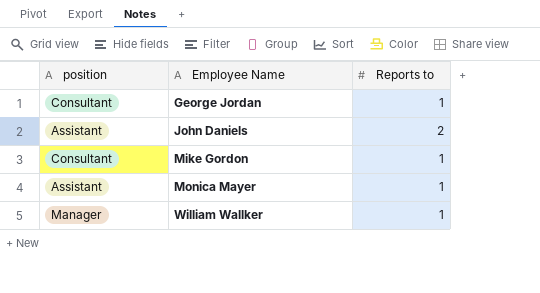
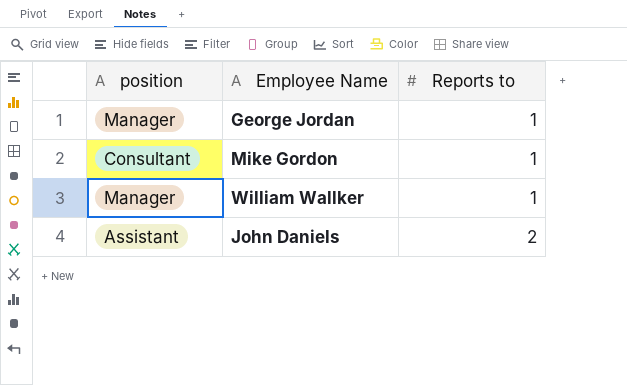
row order: Employee Name ascending -> Reports to ascending
row Monica Mayer: Assistant | 1 -> none
George Jordan | position: Consultant -> Manager

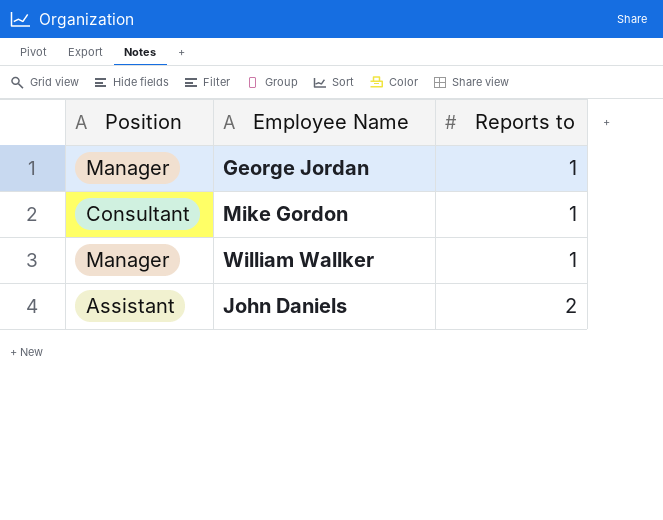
column name: position -> Position

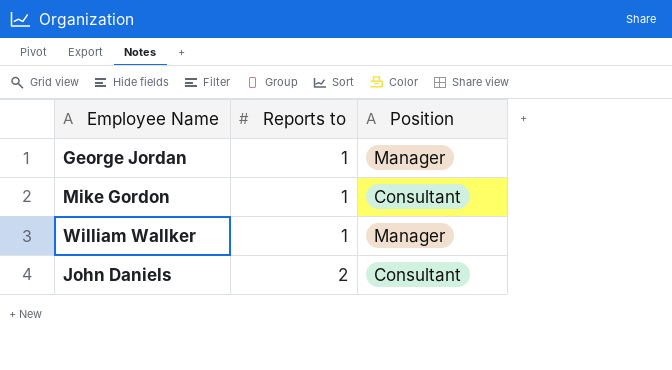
column Position | position: 1 -> 3
John Daniels | Position: Assistant -> Consultant

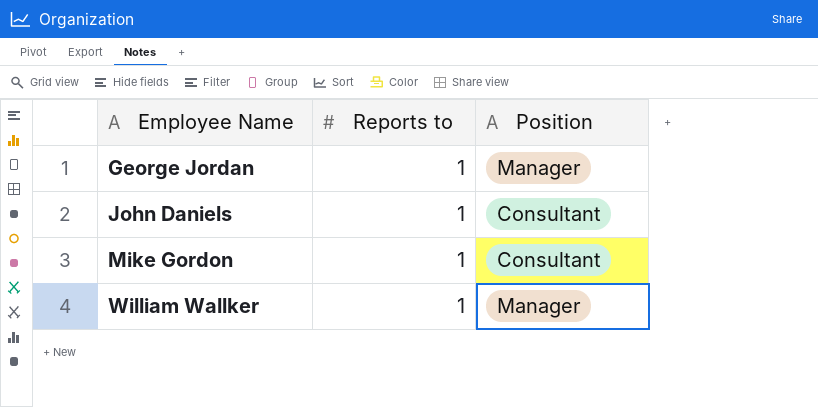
row order: Reports to ascending -> Employee Name ascending
John Daniels | Reports to: 2 -> 1

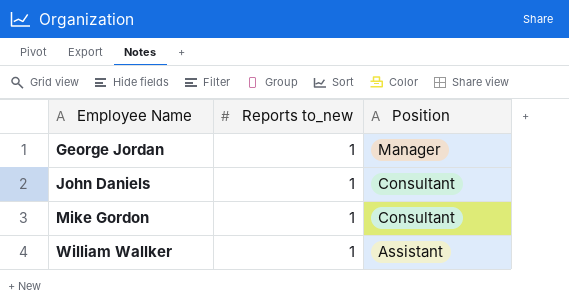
column name: Reports to -> Reports to_new
William Wallker | Position: Manager -> Assistant

